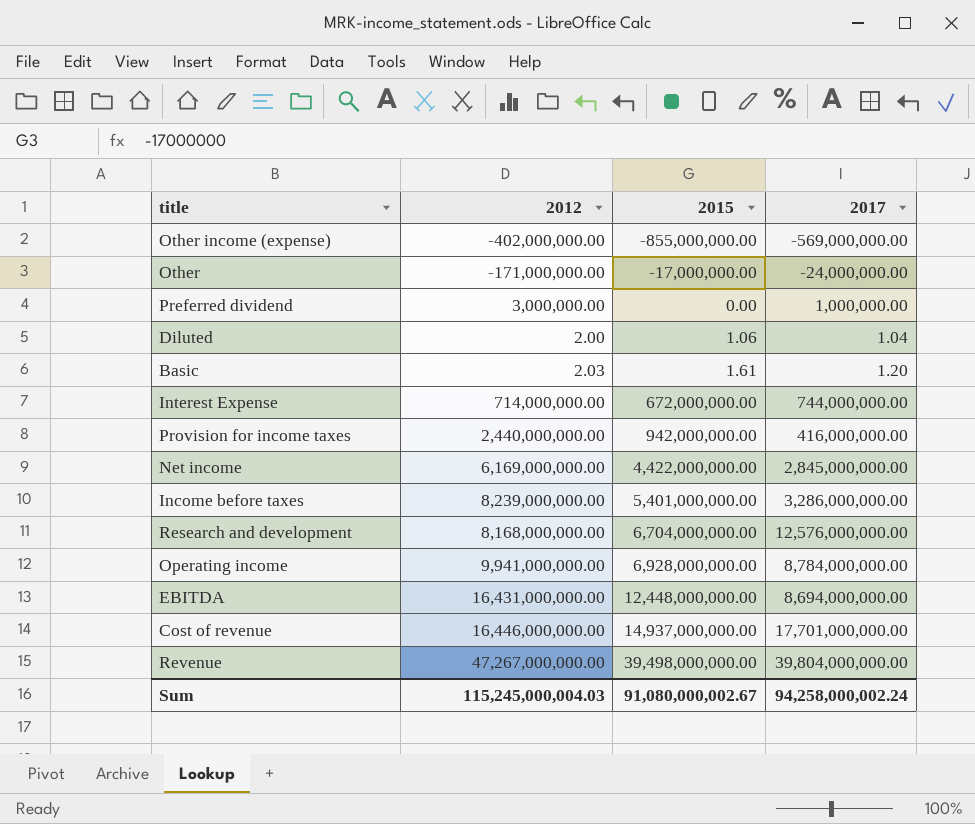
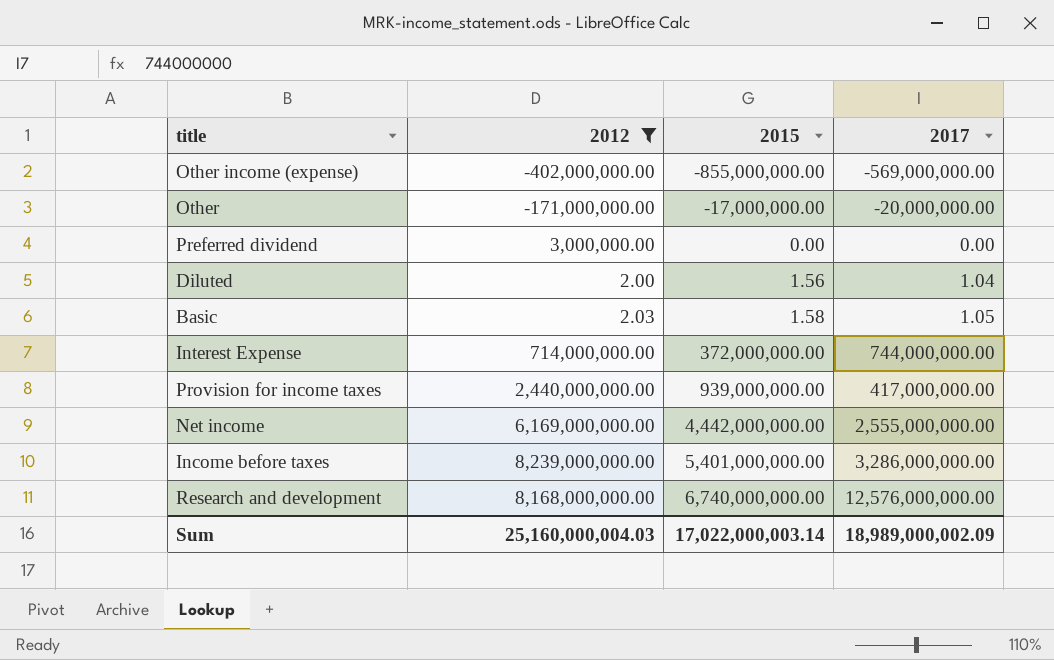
filter: none -> 2012 <= 8,239,000,000.00
Other | 2017: -24,000,000.00 -> -20,000,000.00
Preferred dividend | 2017: 1,000,000.00 -> 0.00
Diluted | 2015: 1.06 -> 1.56
Basic | 2015: 1.61 -> 1.58
Basic | 2017: 1.20 -> 1.05
Interest Expense | 2015: 672,000,000.00 -> 372,000,000.00
Provision for income taxes | 2015: 942,000,000.00 -> 939,000,000.00
Provision for income taxes | 2017: 416,000,000.00 -> 417,000,000.00
Net income | 2015: 4,422,000,000.00 -> 4,442,000,000.00
Net income | 2017: 2,845,000,000.00 -> 2,555,000,000.00
Research and development | 2015: 6,704,000,000.00 -> 6,740,000,000.00
Sum | 2012: 115,245,000,004.03 -> 25,160,000,004.03
Sum | 2015: 91,080,000,002.67 -> 17,022,000,003.14
Sum | 2017: 94,258,000,002.24 -> 18,989,000,002.09

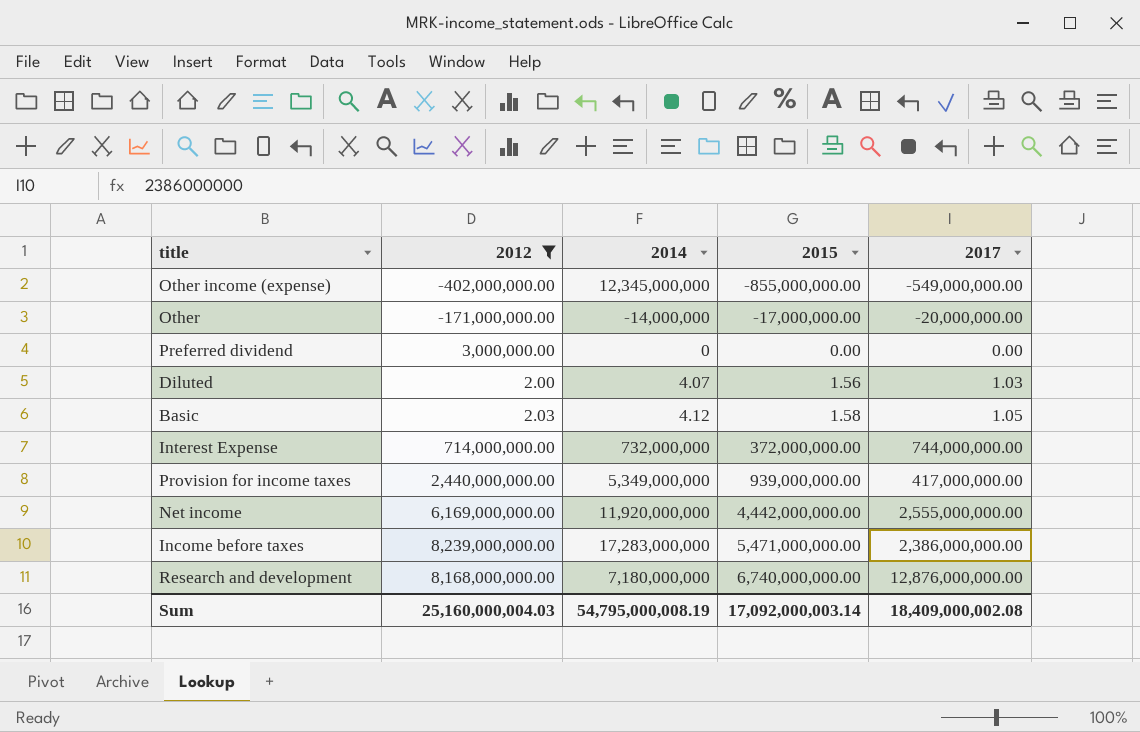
column 2014 | position: none -> 3
Other income (expense) | 2017: -569,000,000.00 -> -549,000,000.00
Diluted | 2017: 1.04 -> 1.03
Income before taxes | 2015: 5,401,000,000.00 -> 5,471,000,000.00
Income before taxes | 2017: 3,286,000,000.00 -> 2,386,000,000.00
Research and development | 2017: 12,576,000,000.00 -> 12,876,000,000.00
Sum | 2015: 17,022,000,003.14 -> 17,092,000,003.14
Sum | 2017: 18,989,000,002.09 -> 18,409,000,002.08

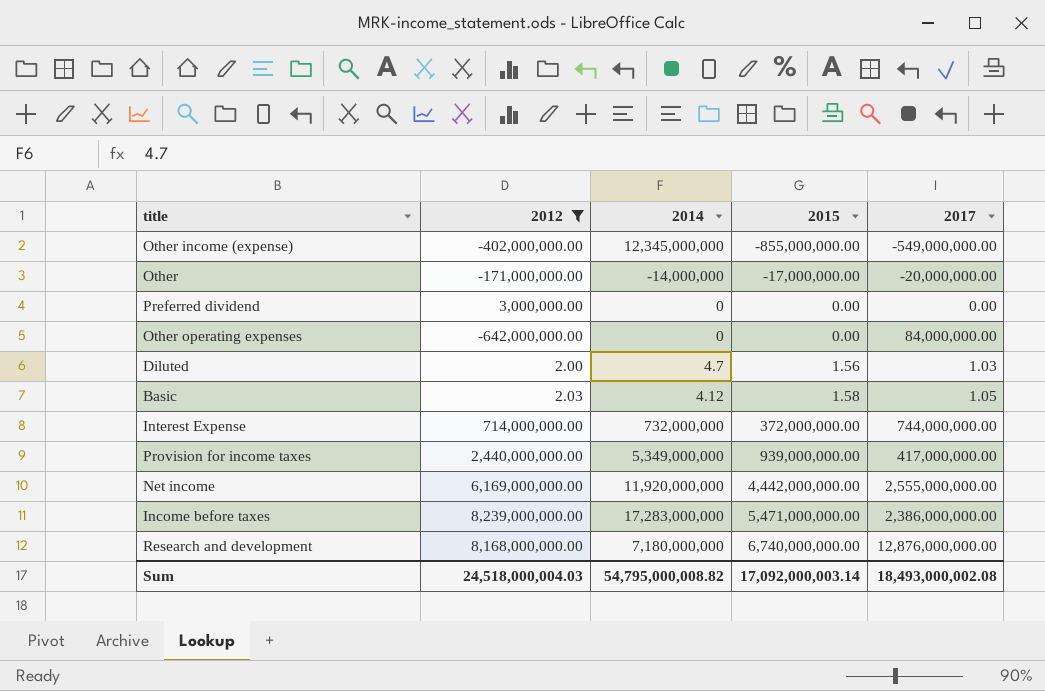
row Other operating expenses: none -> -642,000,000.00 | 0 | 0.00 | 84,000,000.00
Diluted | 2014: 4.07 -> 4.7
Sum | 2012: 25,160,000,004.03 -> 24,518,000,004.03
Sum | 2014: 54,795,000,008.19 -> 54,795,000,008.82
Sum | 2017: 18,409,000,002.08 -> 18,493,000,002.08

